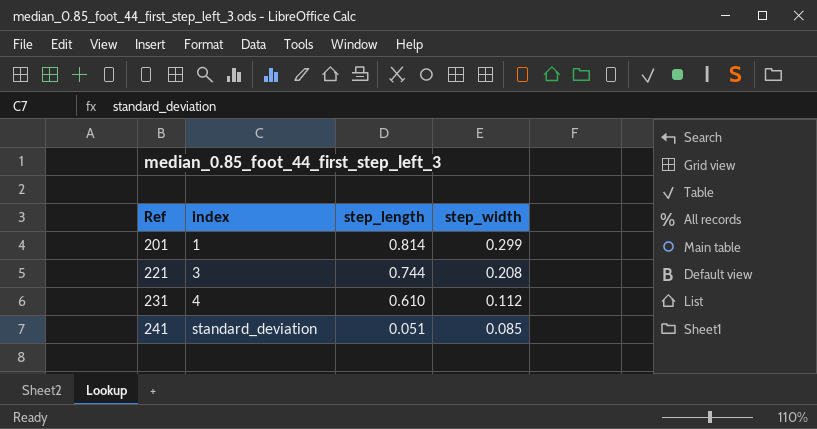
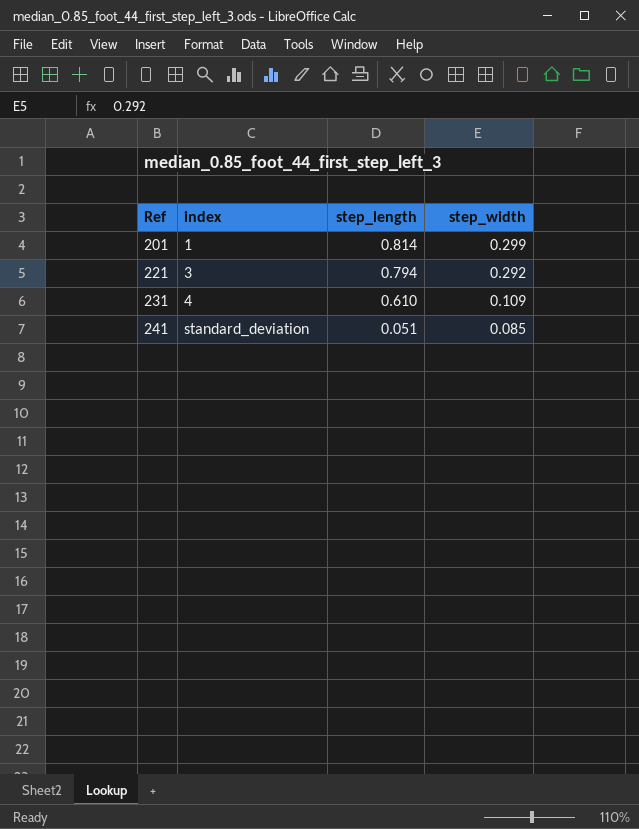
221 | step_length: 0.744 -> 0.794
221 | step_width: 0.208 -> 0.292
231 | step_width: 0.112 -> 0.109

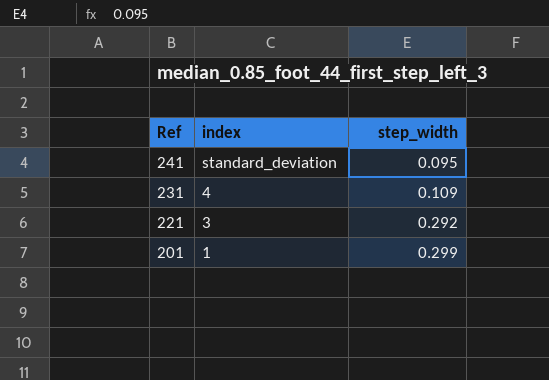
row order: Ref ascending -> Ref descending
column step_length | position: 3 -> none
241 | step_width: 0.085 -> 0.095

